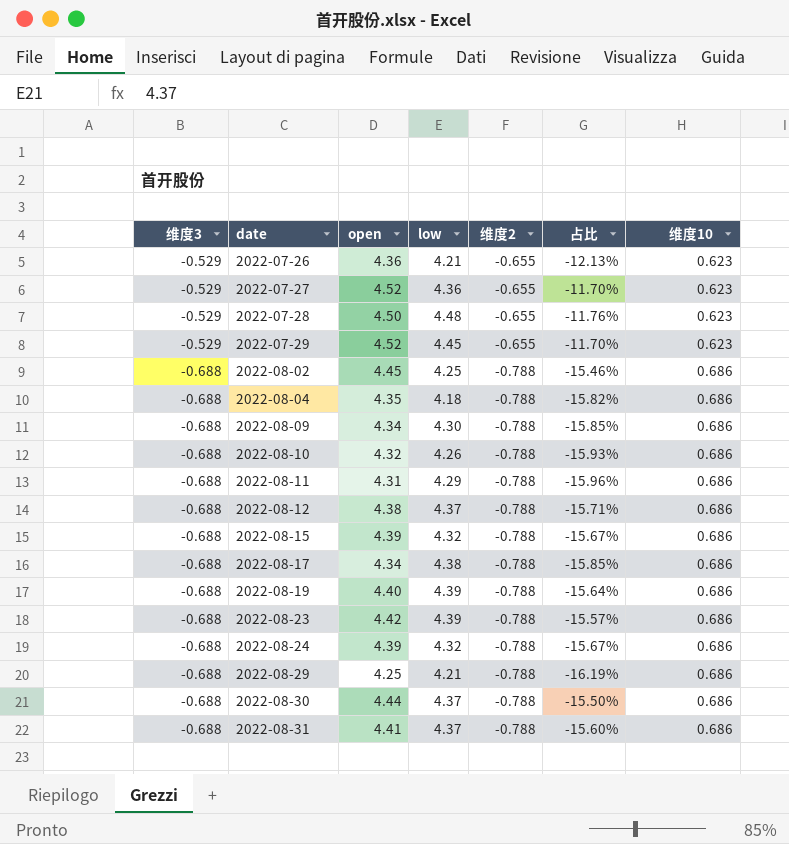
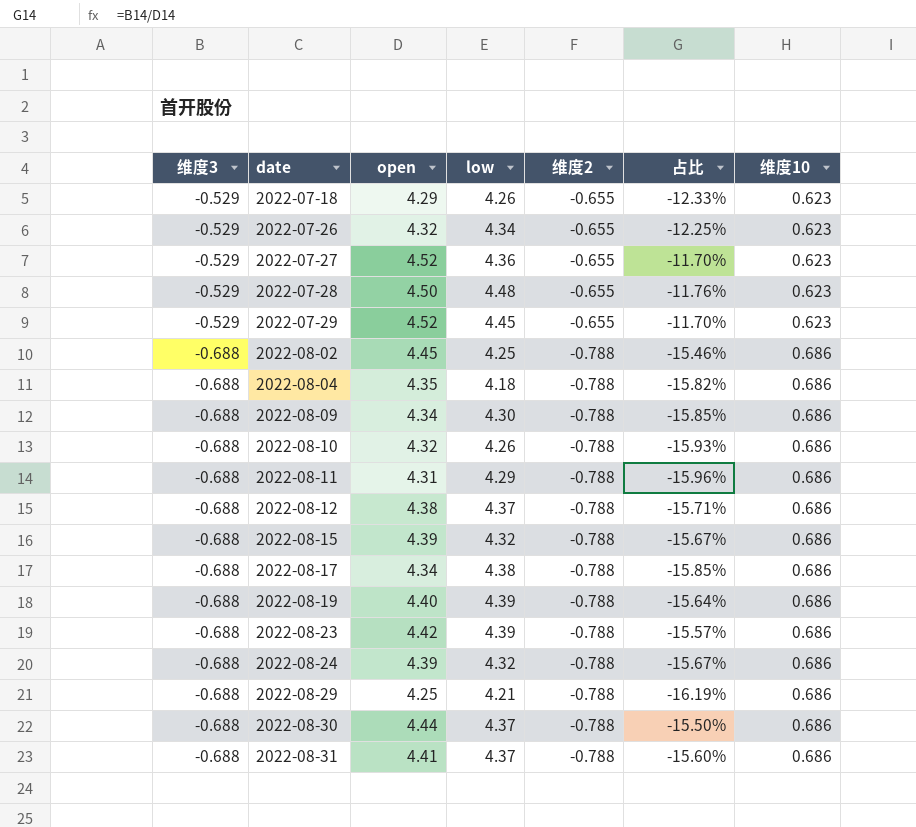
row 2022-07-18: none -> -0.529 | 4.29 | 4.26 | -0.655 | -12.33% | 0.623
2022-07-26 | open: 4.36 -> 4.32
2022-07-26 | low: 4.21 -> 4.34
2022-07-26 | 占比: -12.13% -> -12.25%

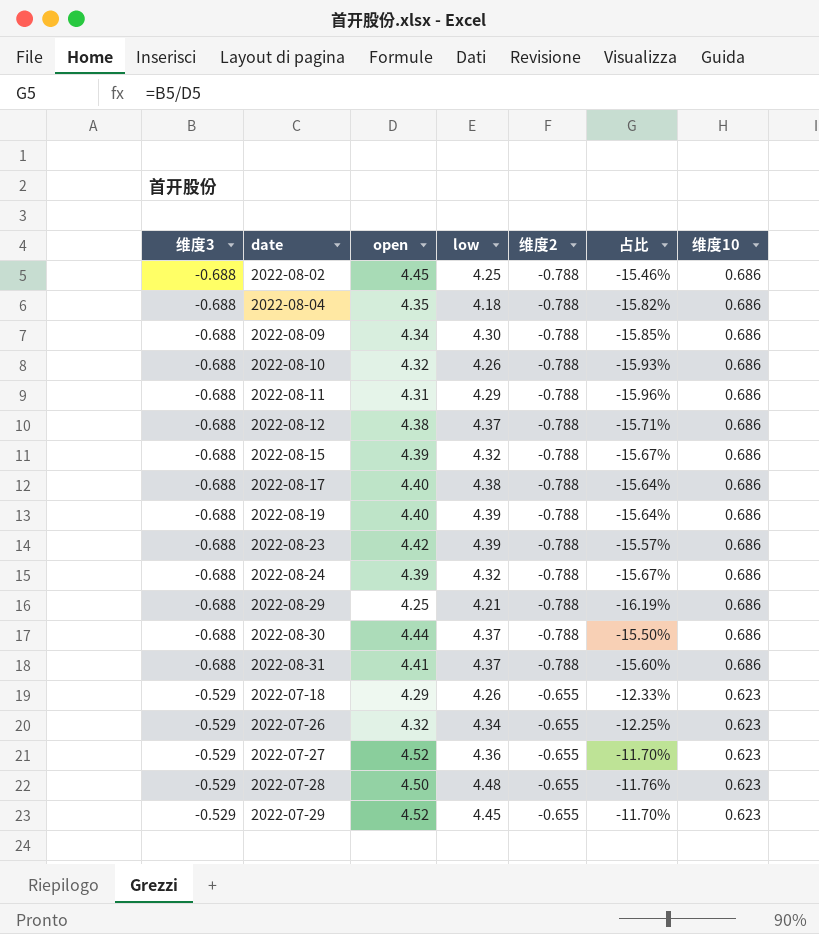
row order: 维度3 descending -> 维度3 ascending
2022-08-17 | open: 4.34 -> 4.40
2022-08-17 | 占比: -15.85% -> -15.64%

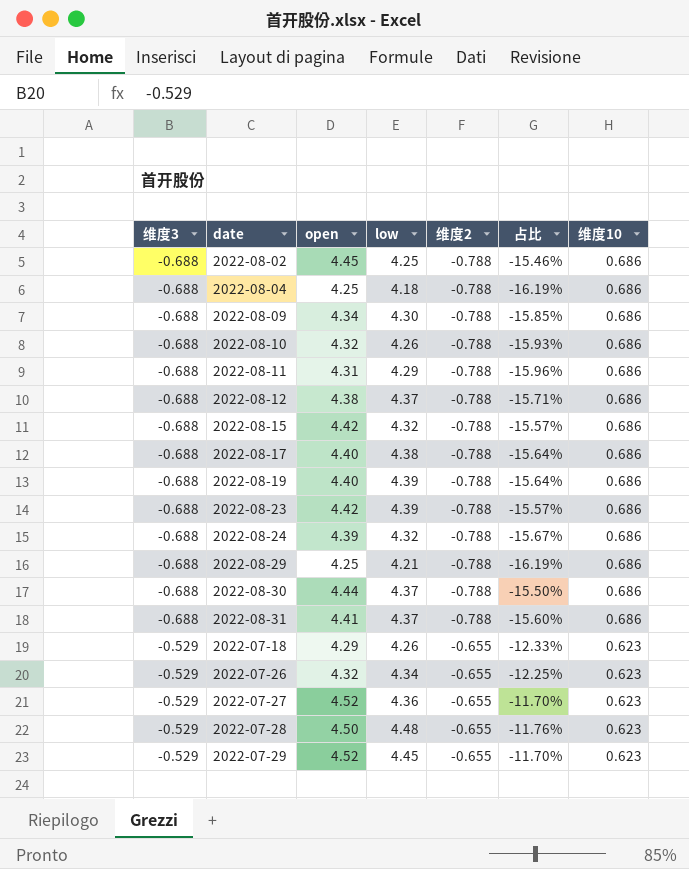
2022-08-04 | open: 4.35 -> 4.25
2022-08-04 | 占比: -15.82% -> -16.19%
2022-08-15 | open: 4.39 -> 4.42
2022-08-15 | 占比: -15.67% -> -15.57%

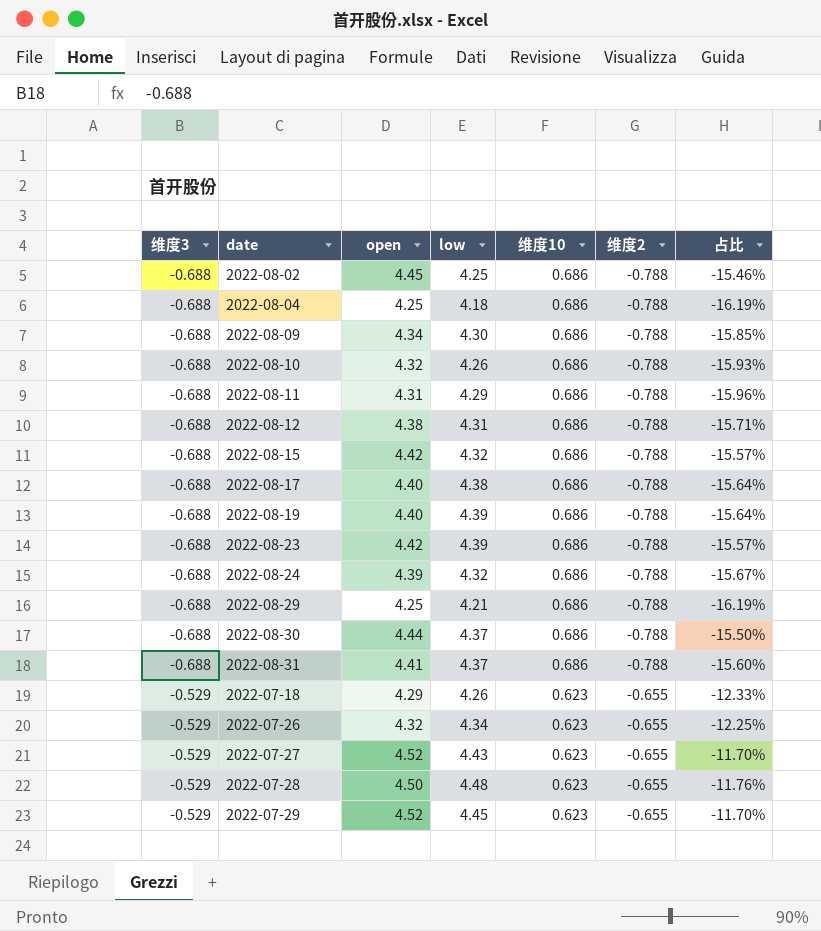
column 维度10 | position: 7 -> 5
2022-08-12 | low: 4.37 -> 4.31
2022-07-27 | low: 4.36 -> 4.43

